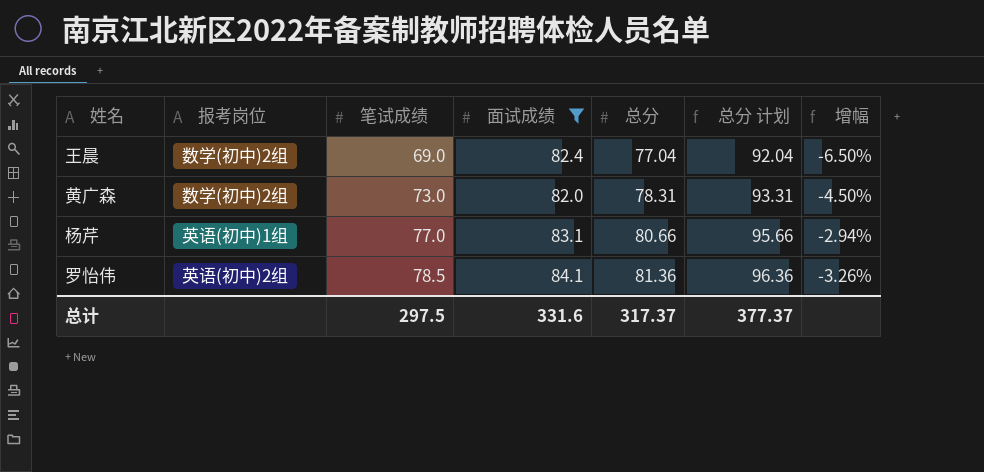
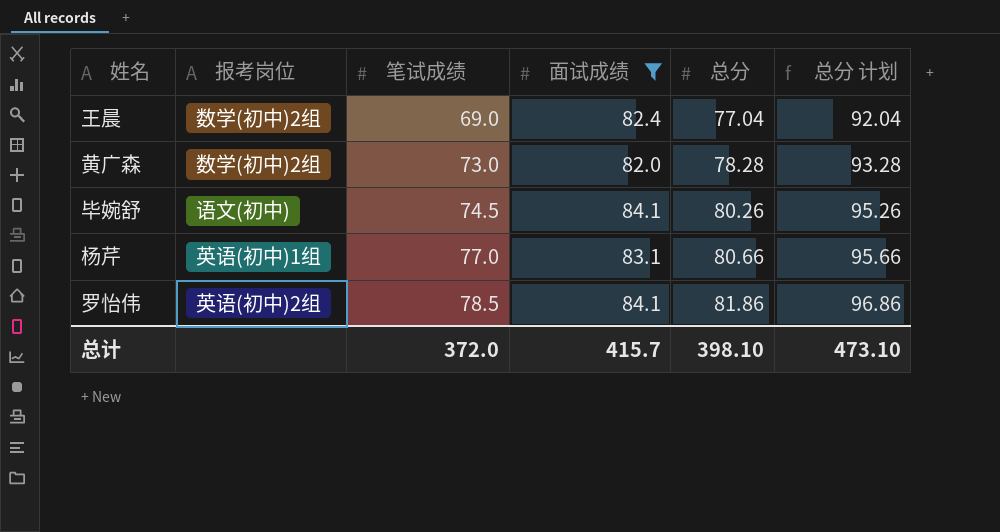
column 增幅 | formula: ([总分] - [面试成绩]) / [面试成绩] -> none
黄广森 | 总分: 78.31 -> 78.28
黄广森 | 总分 计划: 93.31 -> 93.28
row 毕婉舒: none -> 语文(初中) | 74.5 | 84.1 | 80.26 | 95.26
罗怡伟 | 总分: 81.36 -> 81.86
罗怡伟 | 总分 计划: 96.36 -> 96.86
总计 | 笔试成绩: 297.5 -> 372.0
总计 | 面试成绩: 331.6 -> 415.7
总计 | 总分: 317.37 -> 398.10
总计 | 总分 计划: 377.37 -> 473.10

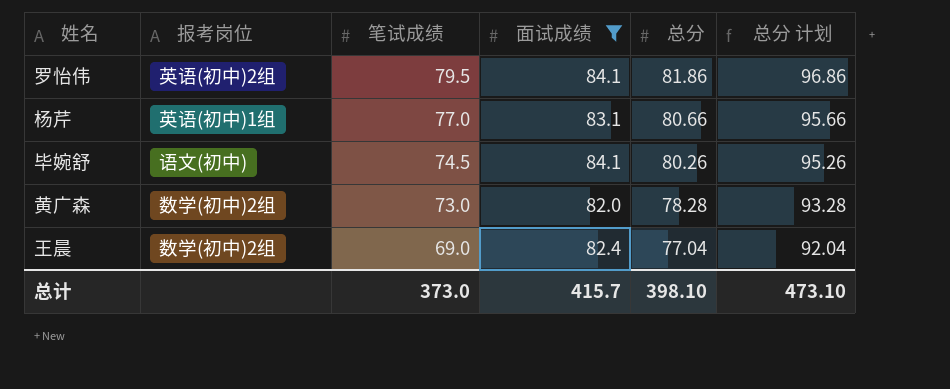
row order: 笔试成绩 ascending -> 笔试成绩 descending
罗怡伟 | 笔试成绩: 78.5 -> 79.5
总计 | 笔试成绩: 372.0 -> 373.0

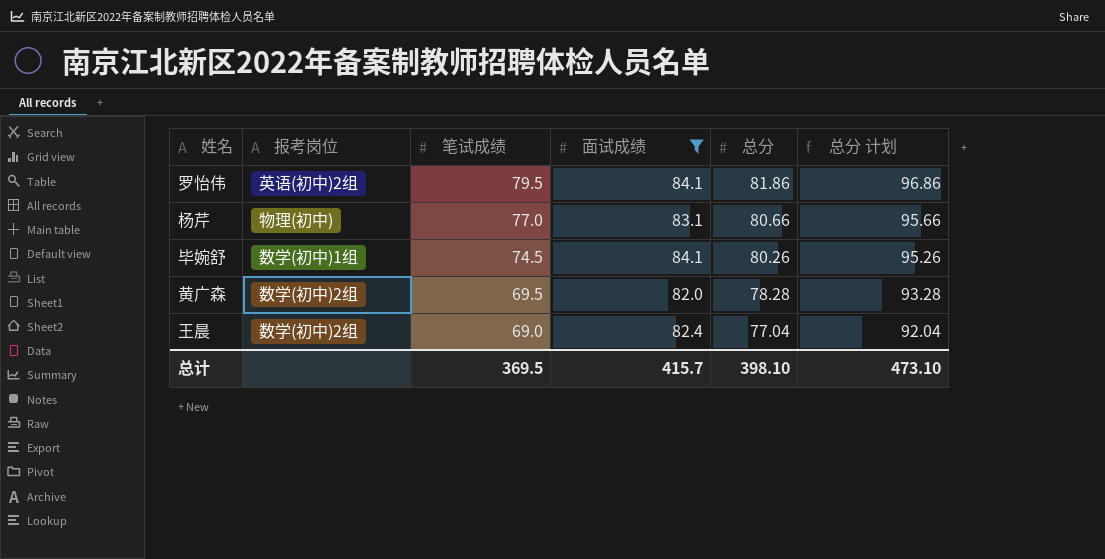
杨芹 | 报考岗位: 英语(初中)1组 -> 物理(初中)
毕婉舒 | 报考岗位: 语文(初中) -> 数学(初中)1组
黄广森 | 笔试成绩: 73.0 -> 69.5
总计 | 笔试成绩: 373.0 -> 369.5

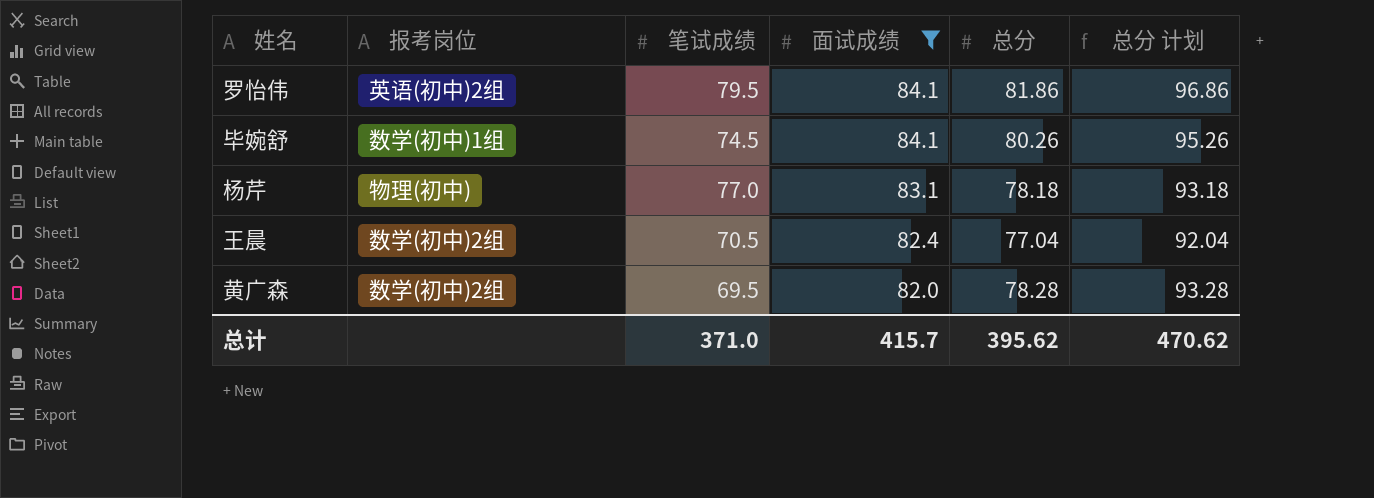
row order: 笔试成绩 descending -> 面试成绩 descending
杨芹 | 总分: 80.66 -> 78.18
杨芹 | 总分 计划: 95.66 -> 93.18
王晨 | 笔试成绩: 69.0 -> 70.5
总计 | 笔试成绩: 369.5 -> 371.0
总计 | 总分: 398.10 -> 395.62
总计 | 总分 计划: 473.10 -> 470.62

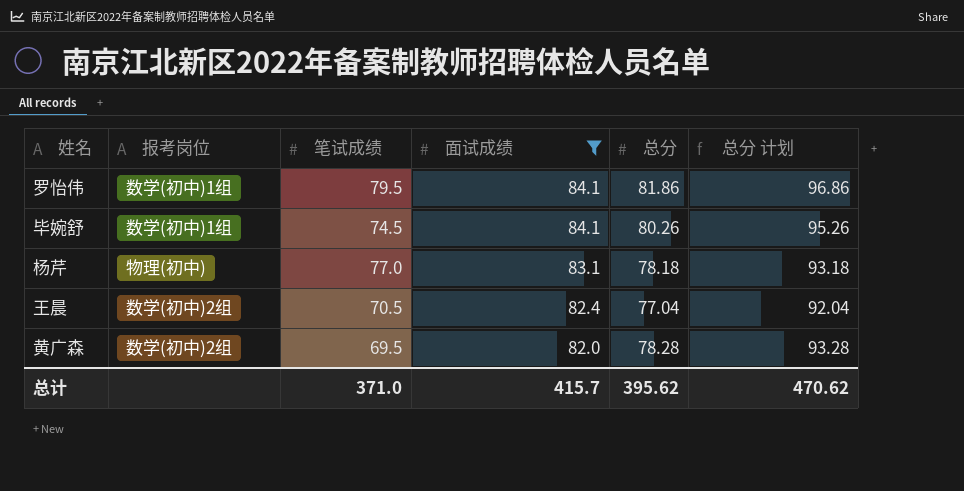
罗怡伟 | 报考岗位: 英语(初中)2组 -> 数学(初中)1组

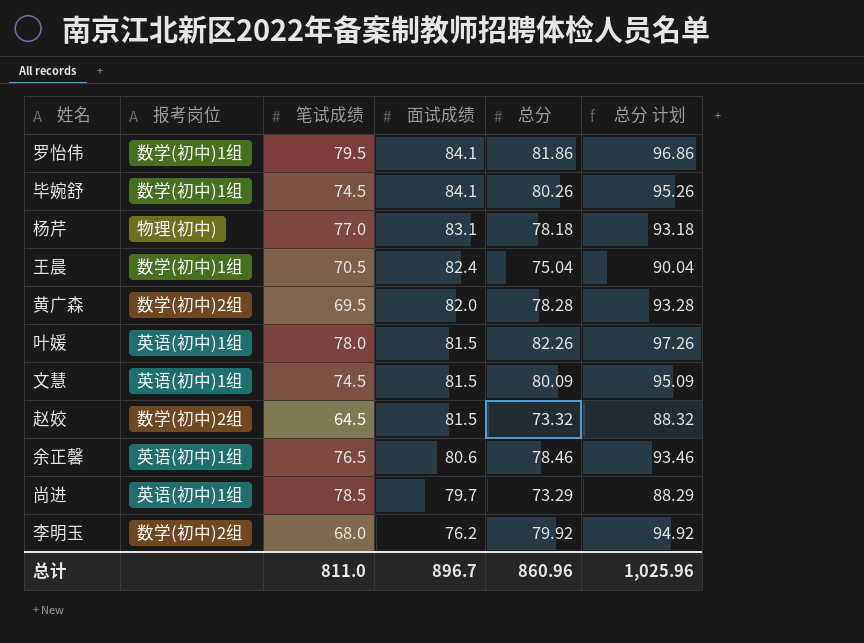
filter: 面试成绩 >= 82.0 -> none
王晨 | 报考岗位: 数学(初中)2组 -> 数学(初中)1组
王晨 | 总分: 77.04 -> 75.04
王晨 | 总分 计划: 92.04 -> 90.04
总计 | 笔试成绩: 371.0 -> 811.0
总计 | 面试成绩: 415.7 -> 896.7
总计 | 总分: 395.62 -> 860.96
总计 | 总分 计划: 470.62 -> 1,025.96

